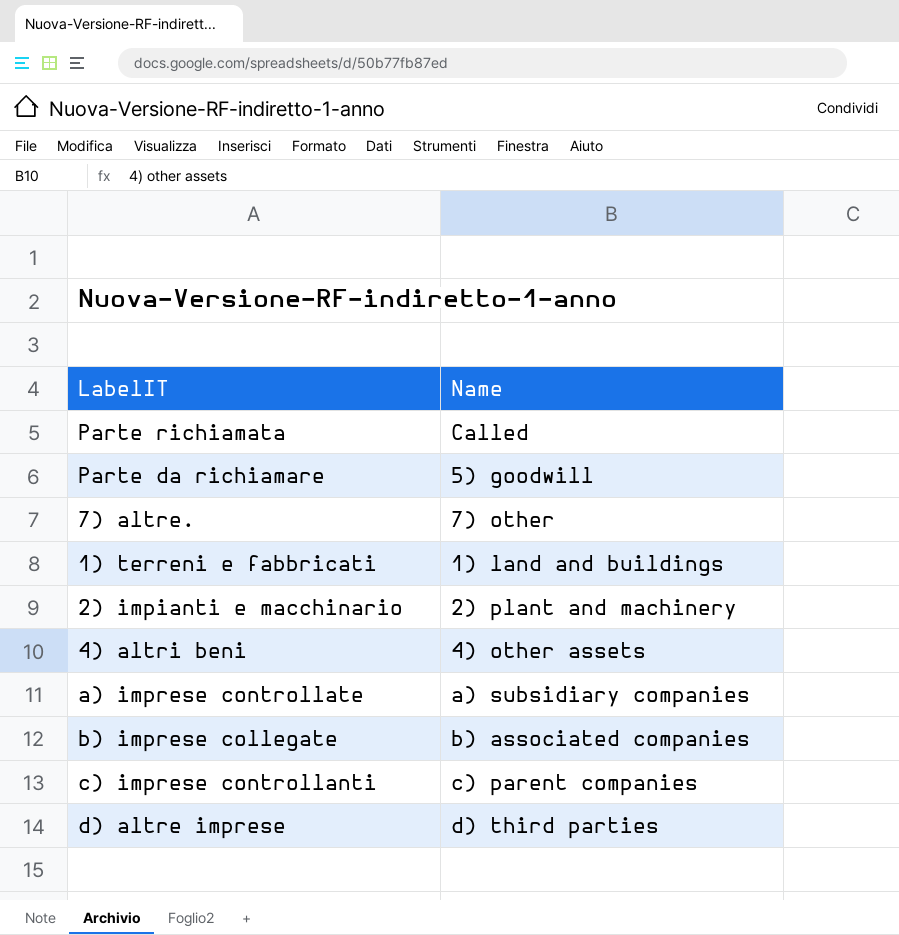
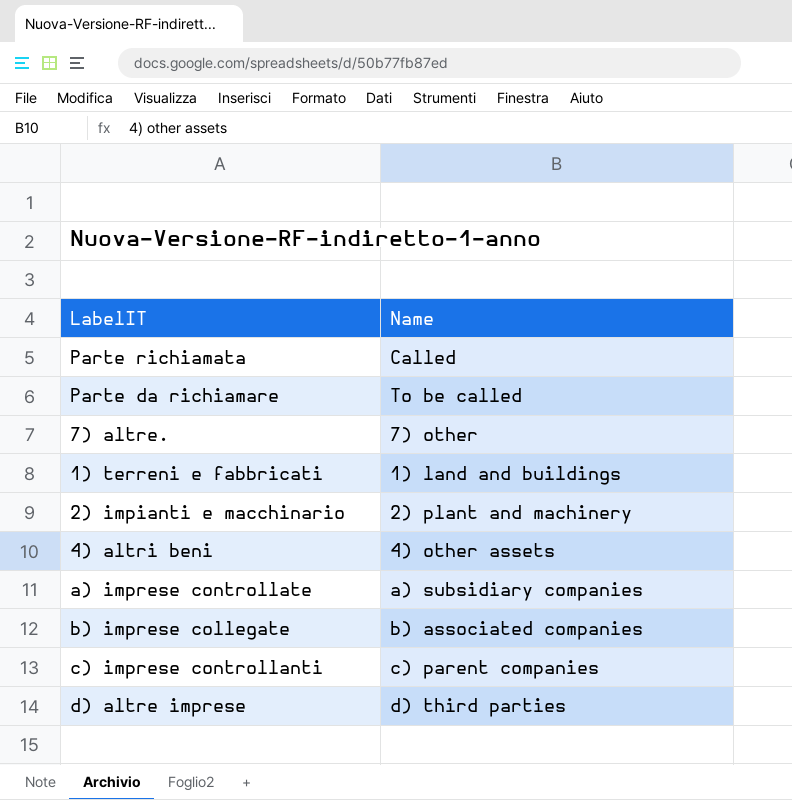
Parte da richiamare | Name: 5) goodwill -> To be called

